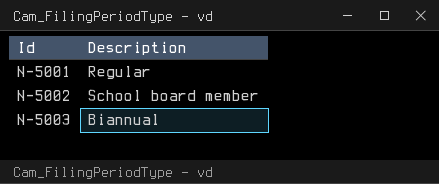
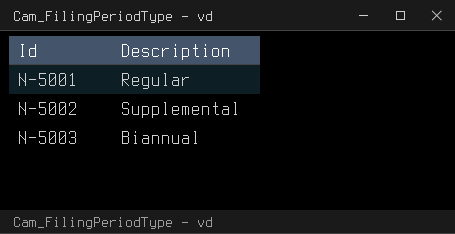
N-5002 | Description: School board member -> Supplemental

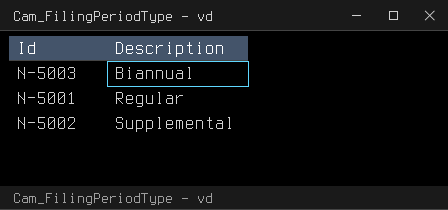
row order: Id ascending -> Description ascending

